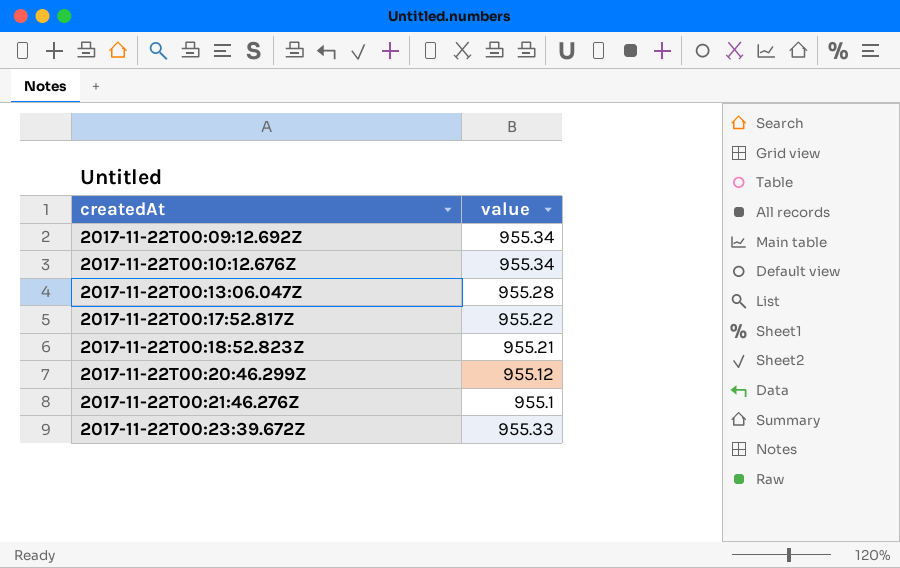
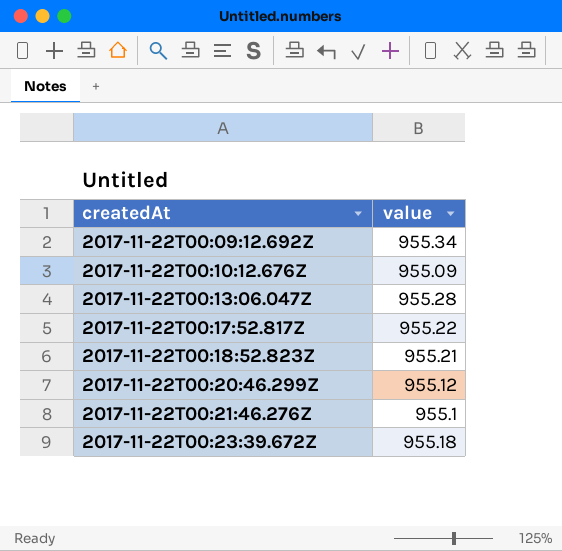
2017-11-22T00:10:12.676Z | value: 955.34 -> 955.09
2017-11-22T00:23:39.672Z | value: 955.33 -> 955.18

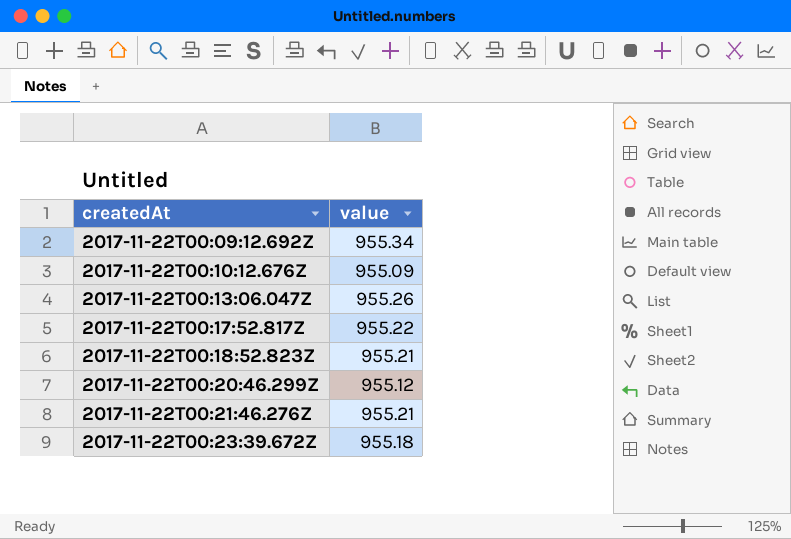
2017-11-22T00:13:06.047Z | value: 955.28 -> 955.26
2017-11-22T00:21:46.276Z | value: 955.1 -> 955.21

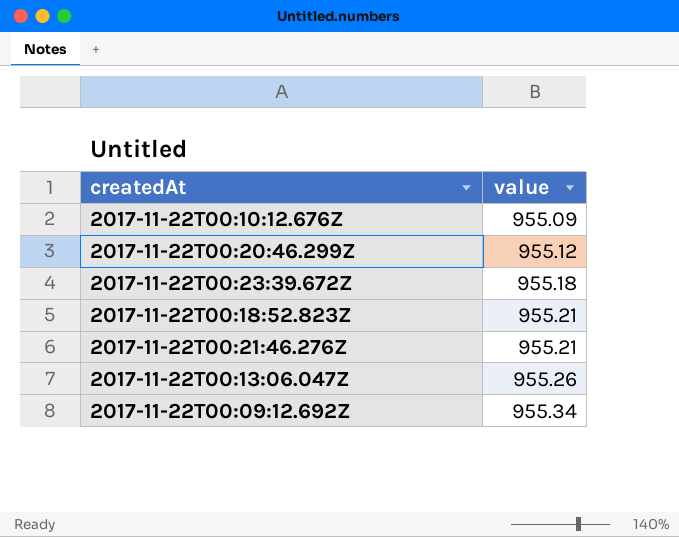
row order: createdAt ascending -> value ascending
row 2017-11-22T00:17:52.817Z: 955.22 -> none

